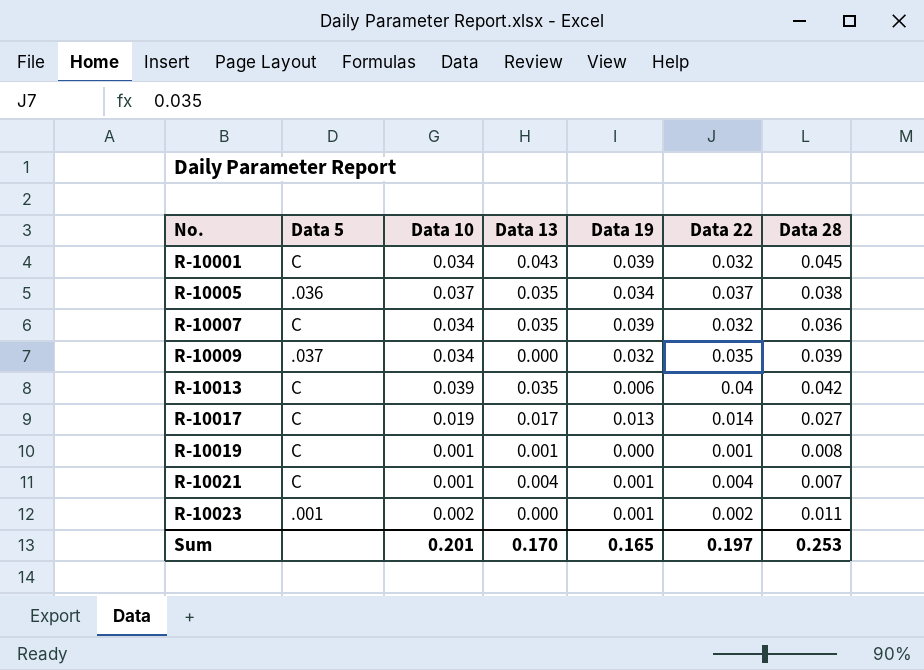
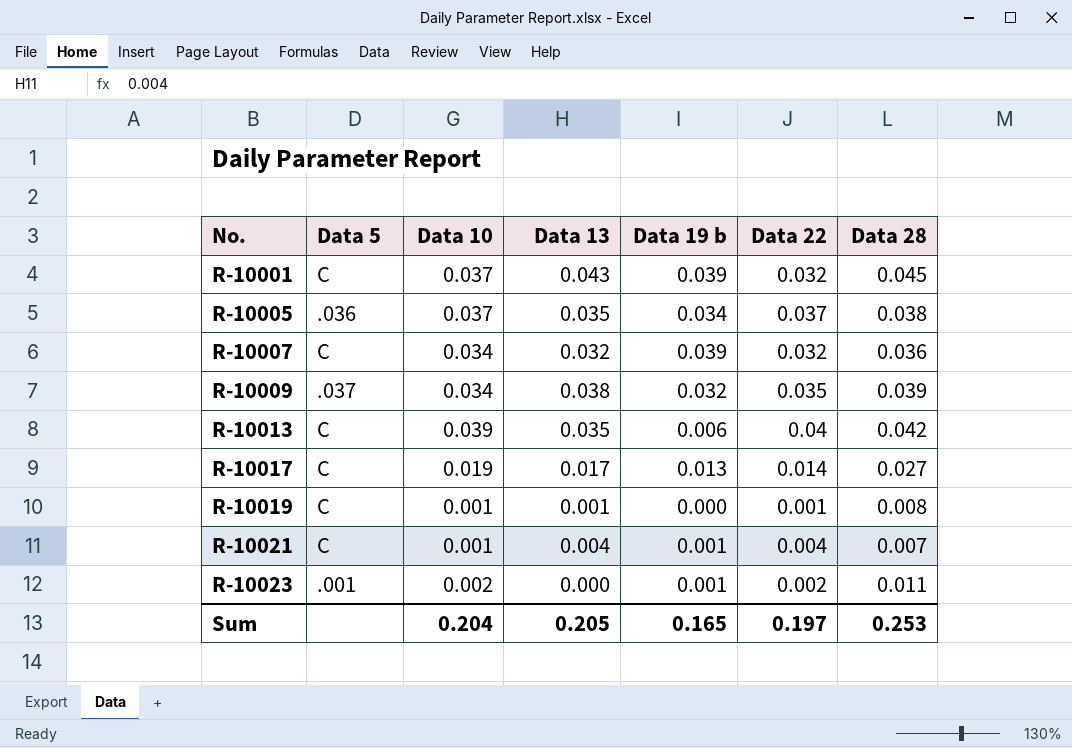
column name: Data 19 -> Data 19 b
R-10001 | Data 10: 0.034 -> 0.037
R-10007 | Data 13: 0.035 -> 0.032
R-10009 | Data 13: 0.000 -> 0.038
Sum | Data 10: 0.201 -> 0.204
Sum | Data 13: 0.170 -> 0.205

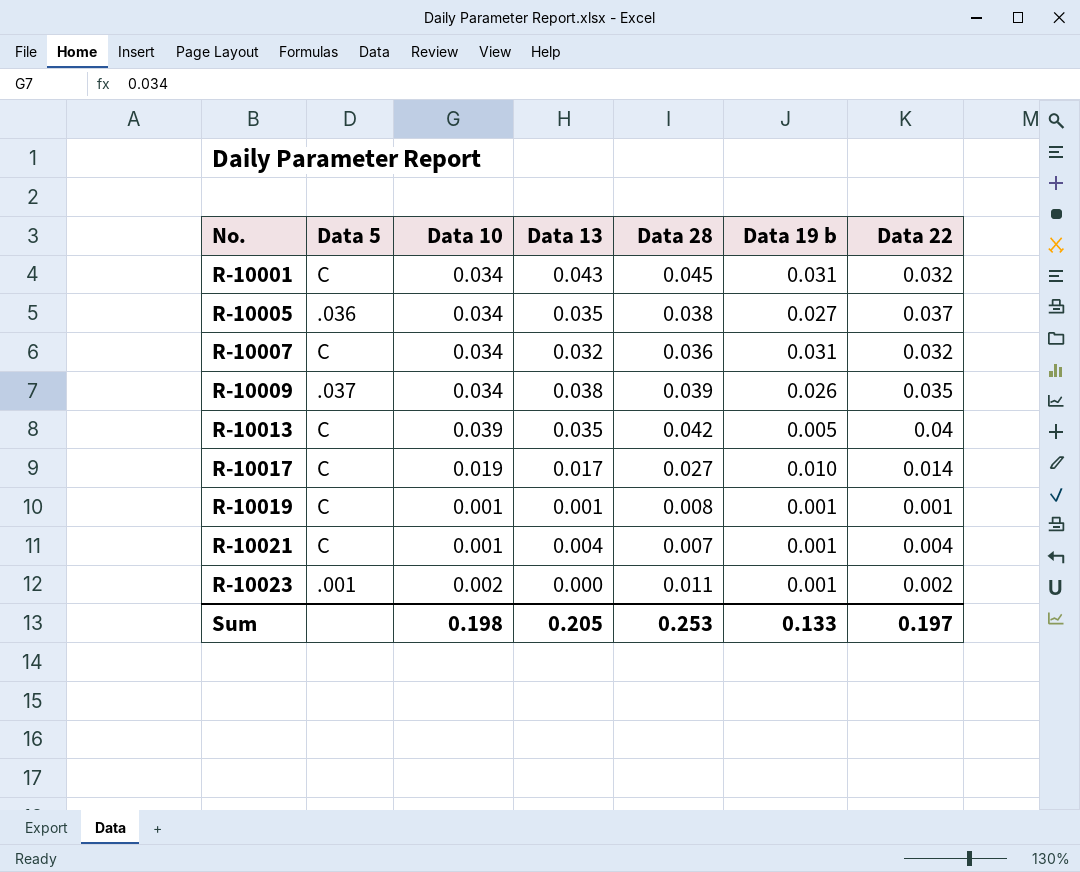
column Data 28 | position: 7 -> 5
R-10001 | Data 10: 0.037 -> 0.034
R-10001 | Data 19 b: 0.039 -> 0.031
R-10005 | Data 10: 0.037 -> 0.034
R-10005 | Data 19 b: 0.034 -> 0.027
R-10007 | Data 19 b: 0.039 -> 0.031
R-10009 | Data 19 b: 0.032 -> 0.026
R-10013 | Data 19 b: 0.006 -> 0.005
R-10017 | Data 19 b: 0.013 -> 0.010
R-10019 | Data 19 b: 0.000 -> 0.001
Sum | Data 10: 0.204 -> 0.198
Sum | Data 19 b: 0.165 -> 0.133

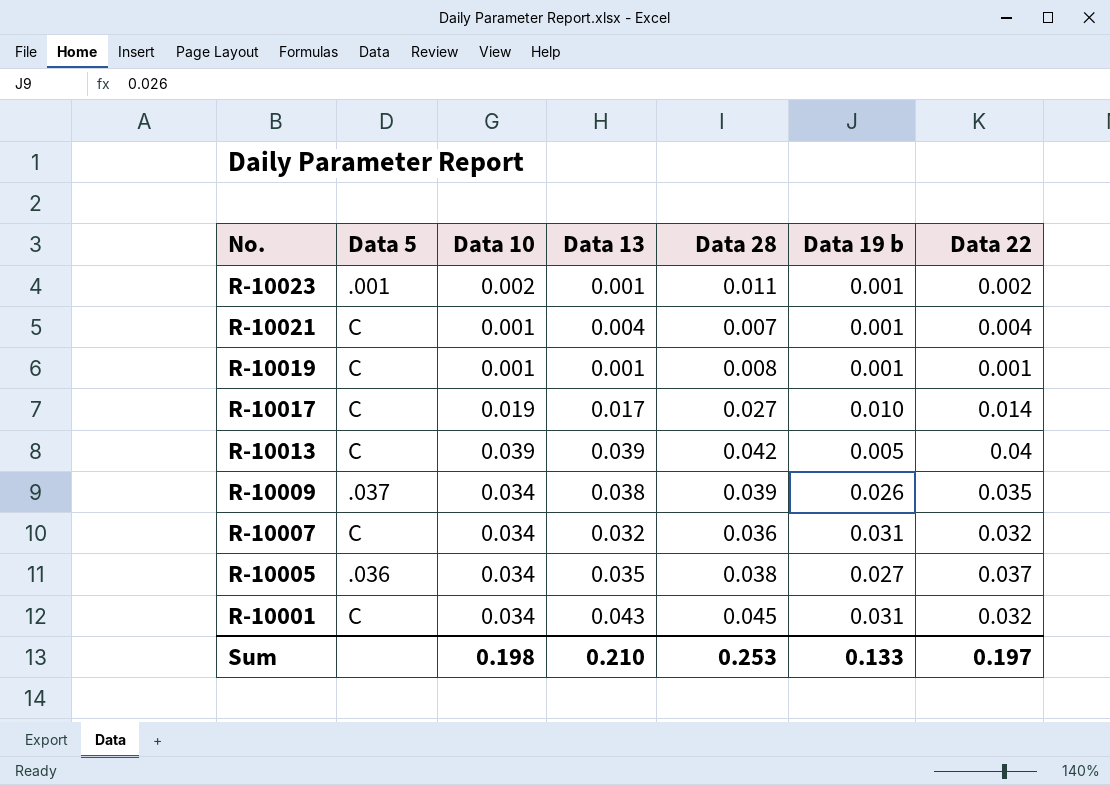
row order: No. ascending -> No. descending
R-10023 | Data 13: 0.000 -> 0.001
R-10013 | Data 13: 0.035 -> 0.039
Sum | Data 13: 0.205 -> 0.210

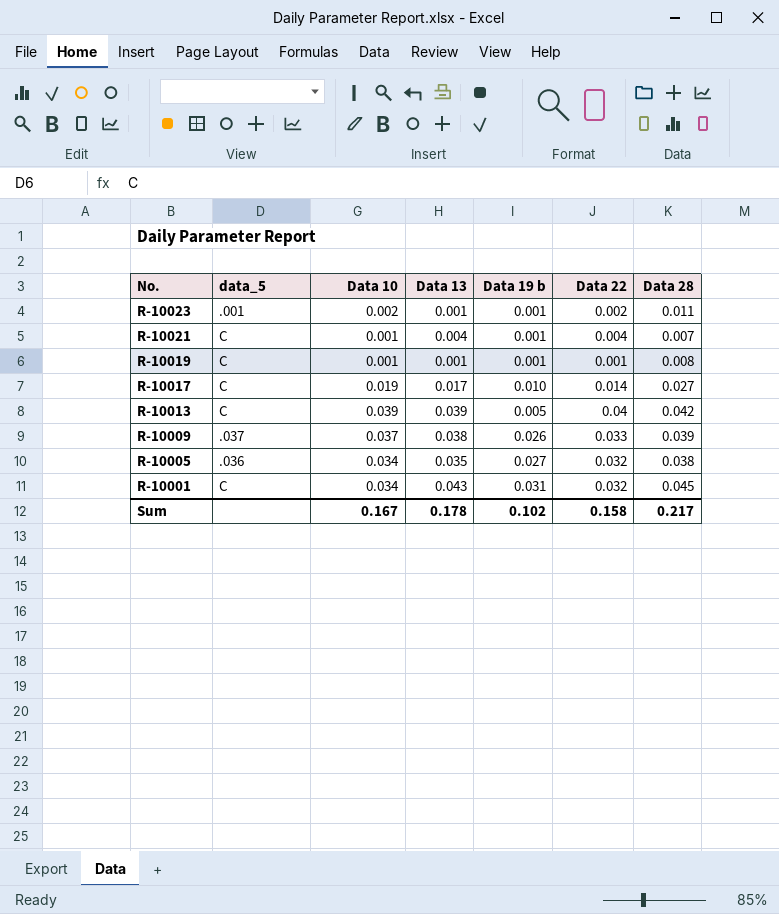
column name: Data 5 -> data_5
column Data 28 | position: 5 -> 7
row R-10007: C | 0.034 | 0.032 | 0.036 | 0.031 | 0.032 -> none
R-10009 | Data 10: 0.034 -> 0.037
R-10009 | Data 22: 0.035 -> 0.033
R-10005 | Data 22: 0.037 -> 0.032
Sum | Data 10: 0.198 -> 0.167
Sum | Data 13: 0.210 -> 0.178
Sum | Data 19 b: 0.133 -> 0.102
Sum | Data 22: 0.197 -> 0.158
Sum | Data 28: 0.253 -> 0.217

